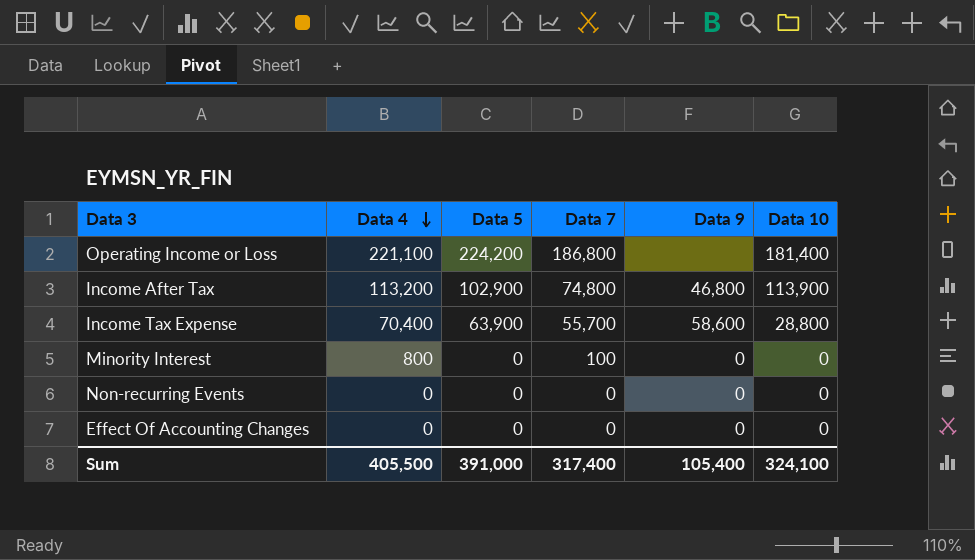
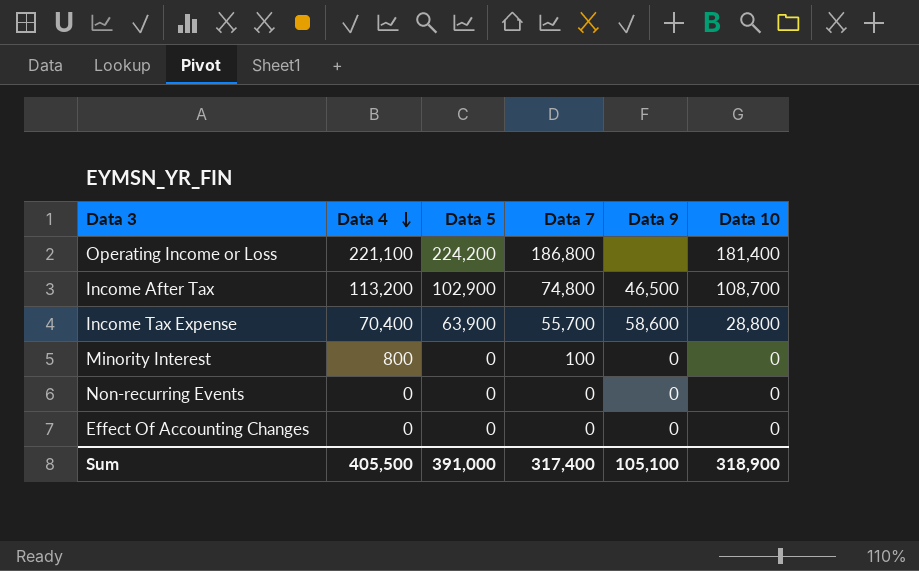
Income After Tax | Data 9: 46,800 -> 46,500
Income After Tax | Data 10: 113,900 -> 108,700
Sum | Data 9: 105,400 -> 105,100
Sum | Data 10: 324,100 -> 318,900

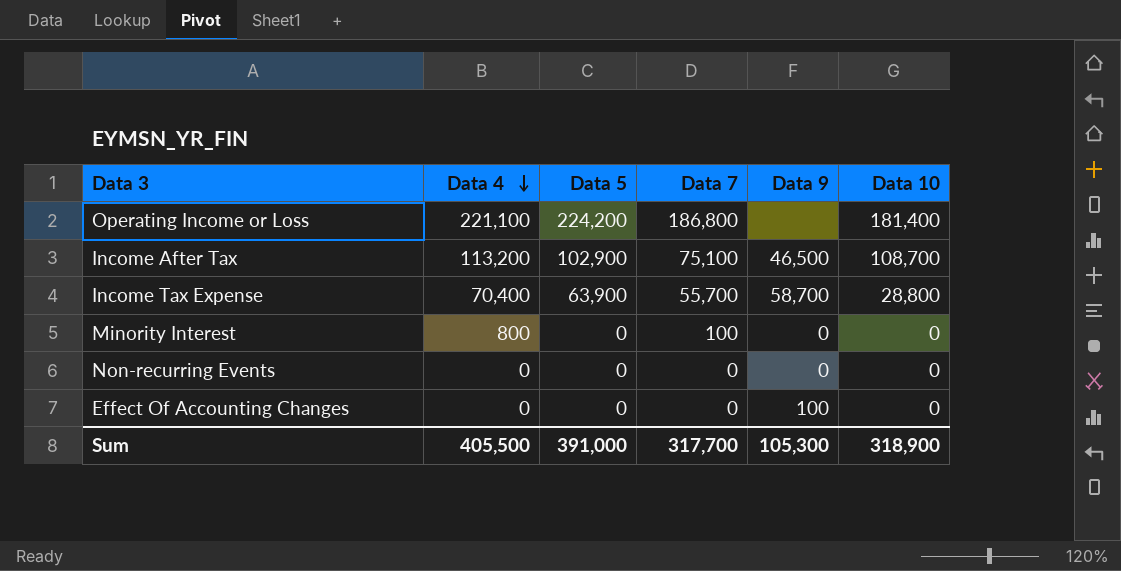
Income After Tax | Data 7: 74,800 -> 75,100
Income Tax Expense | Data 9: 58,600 -> 58,700
Effect Of Accounting Changes | Data 9: 0 -> 100
Sum | Data 7: 317,400 -> 317,700
Sum | Data 9: 105,100 -> 105,300

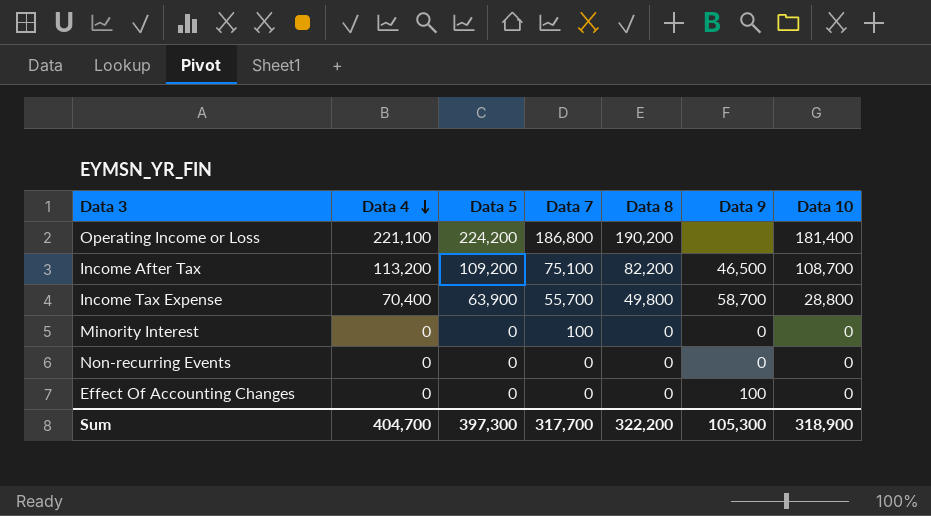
column Data 8 | position: none -> 5
Income After Tax | Data 5: 102,900 -> 109,200
Minority Interest | Data 4: 800 -> 0
Sum | Data 4: 405,500 -> 404,700
Sum | Data 5: 391,000 -> 397,300

